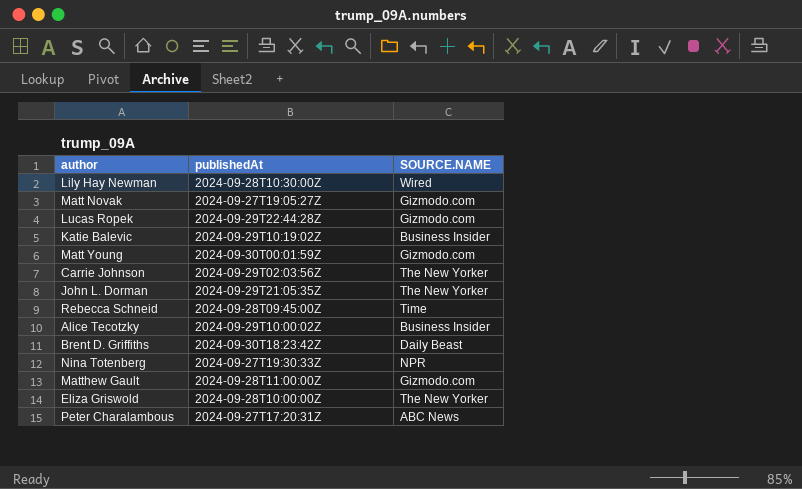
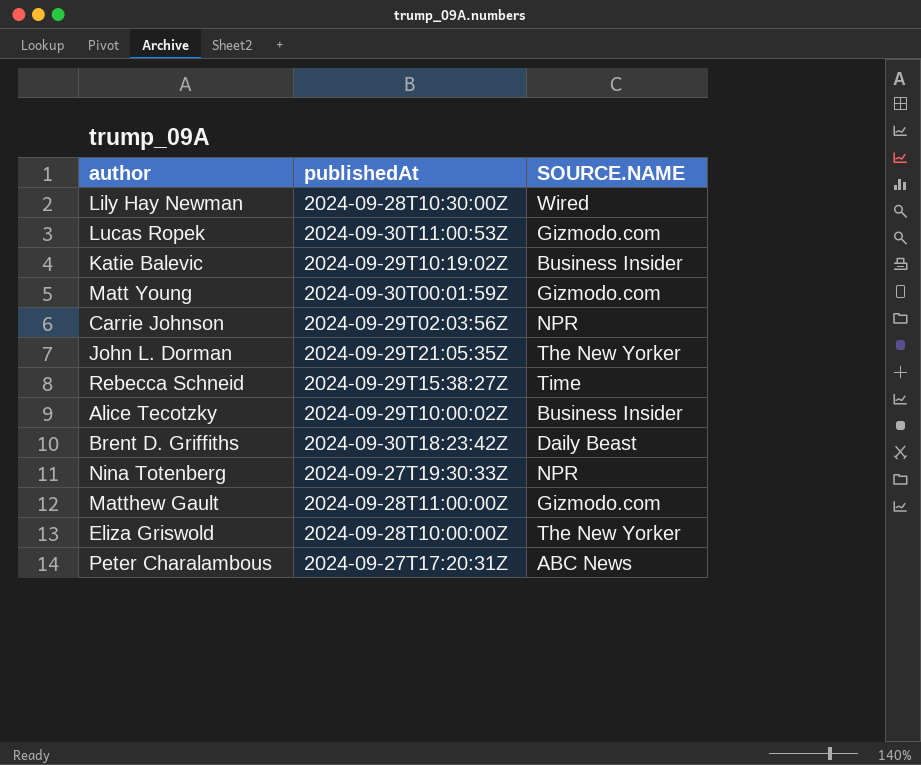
row Matt Novak: 2024-09-27T19:05:27Z | Gizmodo.com -> none
Lucas Ropek | publishedAt: 2024-09-29T22:44:28Z -> 2024-09-30T11:00:53Z
Carrie Johnson | SOURCE.NAME: The New Yorker -> NPR
Rebecca Schneid | publishedAt: 2024-09-28T09:45:00Z -> 2024-09-29T15:38:27Z

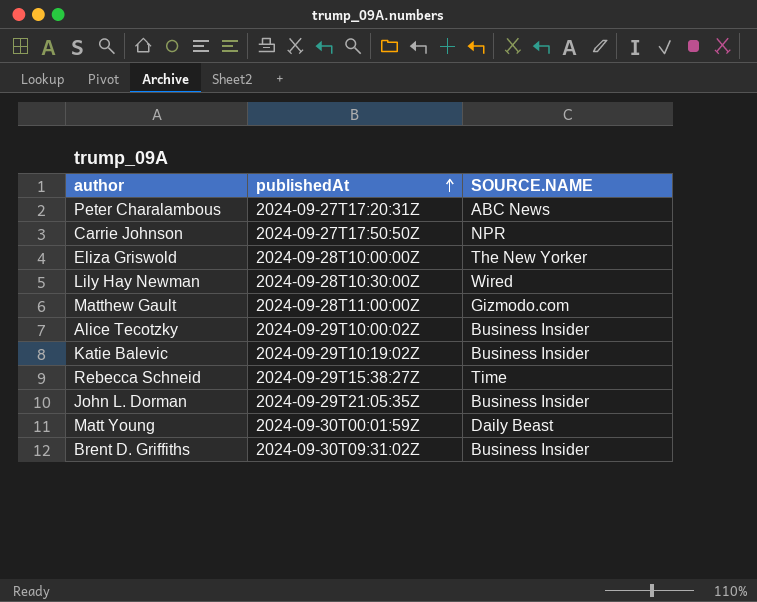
row order: none -> publishedAt ascending
row Lucas Ropek: 2024-09-30T11:00:53Z | Gizmodo.com -> none
row Nina Totenberg: 2024-09-27T19:30:33Z | NPR -> none
Carrie Johnson | publishedAt: 2024-09-29T02:03:56Z -> 2024-09-27T17:50:50Z
John L. Dorman | SOURCE.NAME: The New Yorker -> Business Insider
Matt Young | SOURCE.NAME: Gizmodo.com -> Daily Beast
Brent D. Griffiths | publishedAt: 2024-09-30T18:23:42Z -> 2024-09-30T09:31:02Z
Brent D. Griffiths | SOURCE.NAME: Daily Beast -> Business Insider

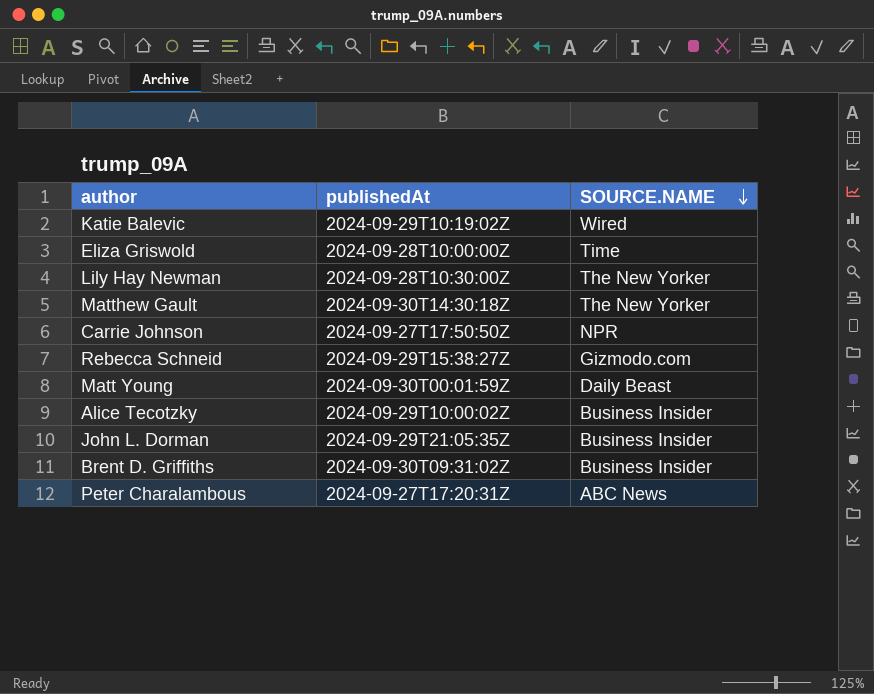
row order: publishedAt ascending -> SOURCE.NAME descending
Katie Balevic | SOURCE.NAME: Business Insider -> Wired
Eliza Griswold | SOURCE.NAME: The New Yorker -> Time
Lily Hay Newman | SOURCE.NAME: Wired -> The New Yorker
Matthew Gault | publishedAt: 2024-09-28T11:00:00Z -> 2024-09-30T14:30:18Z
Matthew Gault | SOURCE.NAME: Gizmodo.com -> The New Yorker
Rebecca Schneid | SOURCE.NAME: Time -> Gizmodo.com

